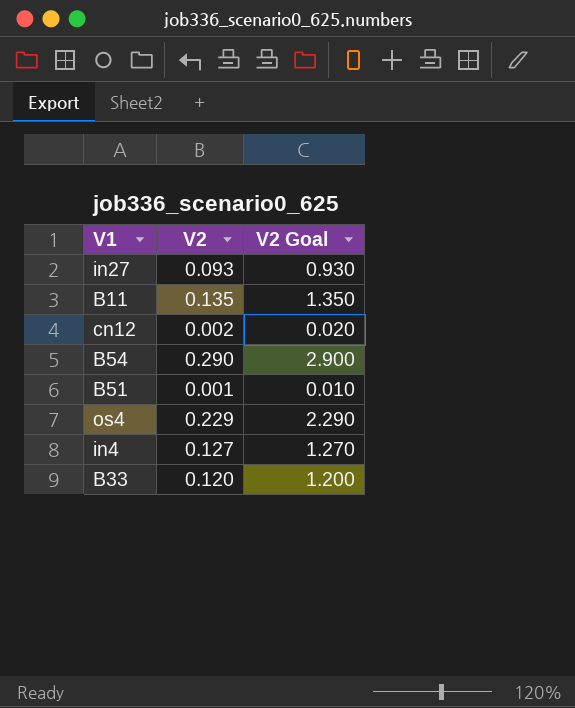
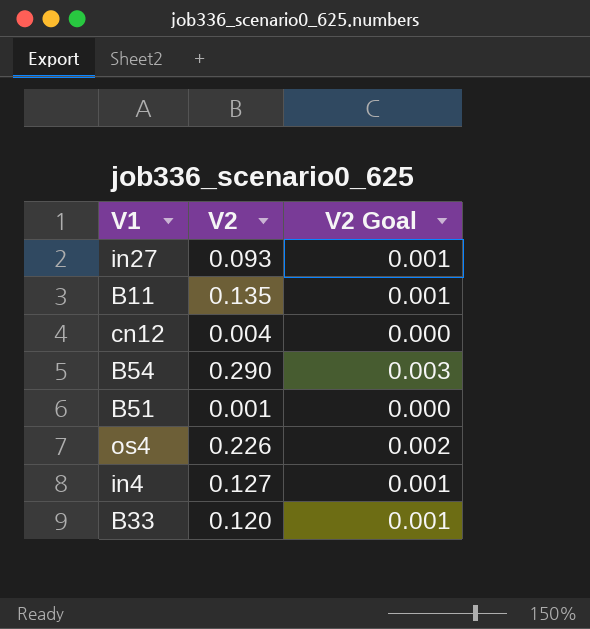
column V2 Goal | formula: [V2] * 10 -> [V2] * 0.01
cn12 | V2: 0.002 -> 0.004
os4 | V2: 0.229 -> 0.226

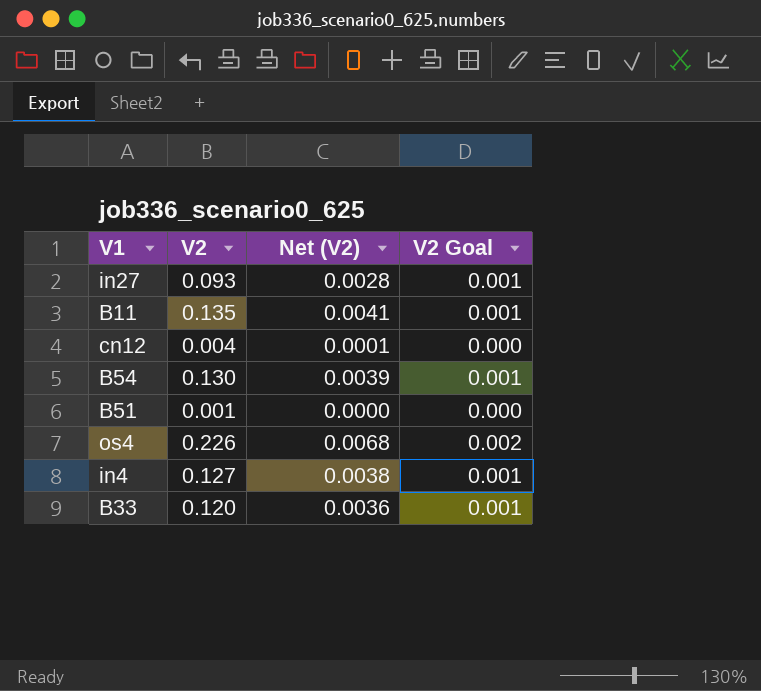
column Net (V2) | formula: none -> [V2] * 0.03
B54 | V2: 0.290 -> 0.130
B54 | V2 Goal: 0.003 -> 0.001

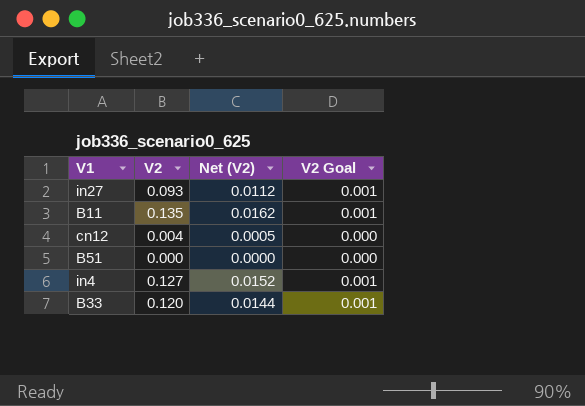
column Net (V2) | formula: [V2] * 0.03 -> [V2] * 0.12
row B54: 0.130 | 0.0039 | 0.001 -> none
row os4: 0.226 | 0.0068 | 0.002 -> none
B51 | V2: 0.001 -> 0.000

